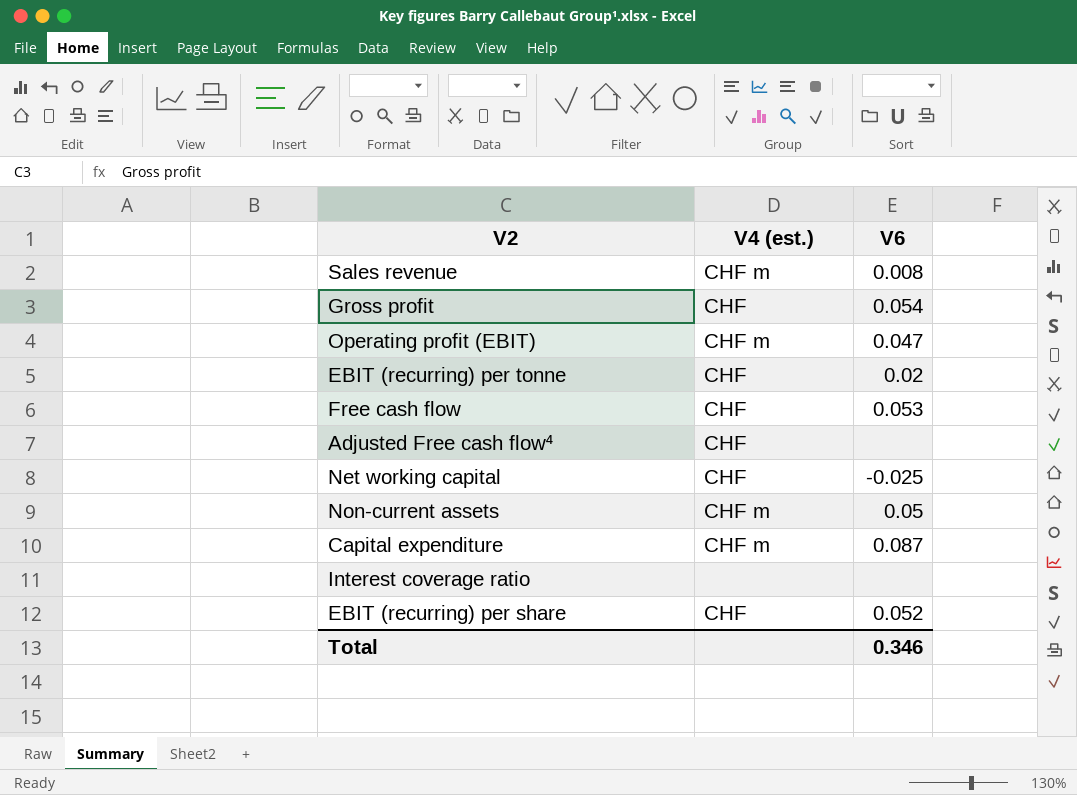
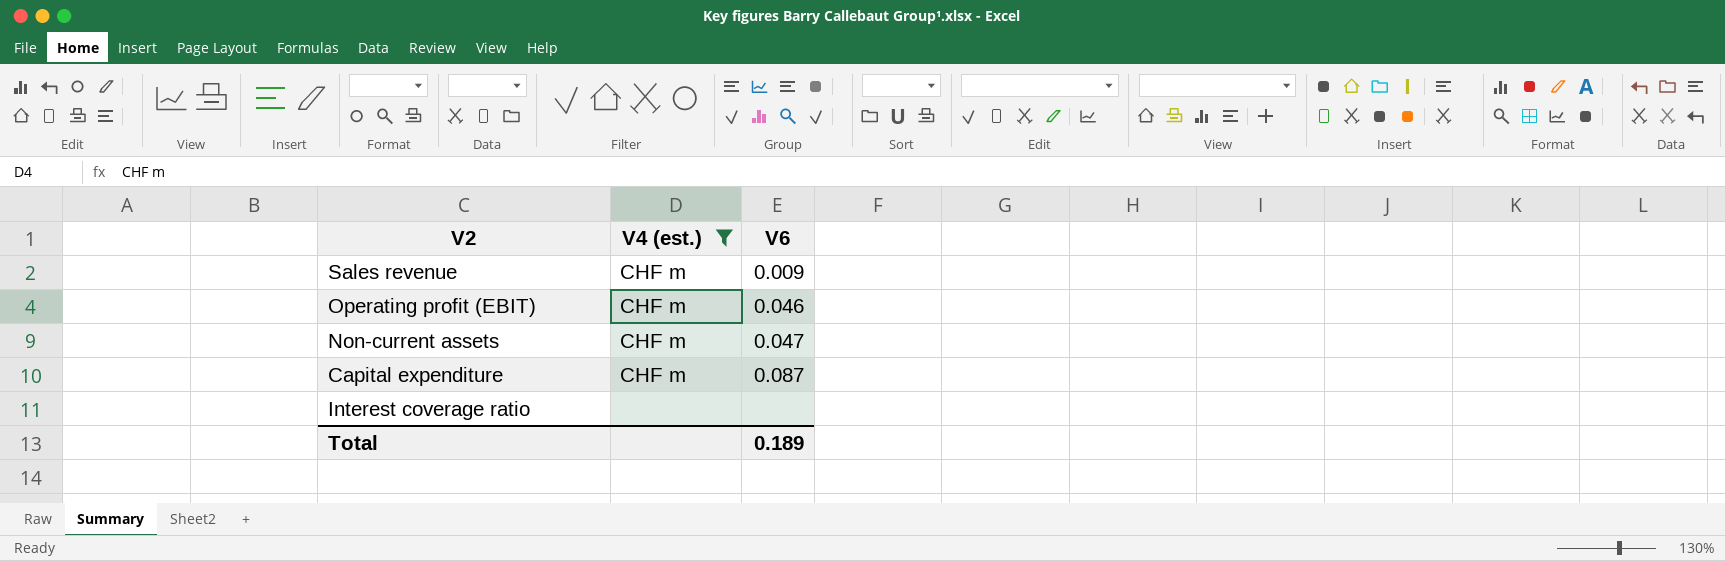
filter: none -> V4 (est.) != CHF
Sales revenue | V6: 0.008 -> 0.009
Operating profit (EBIT) | V6: 0.047 -> 0.046
Non-current assets | V6: 0.05 -> 0.047
Total | V6: 0.346 -> 0.189

